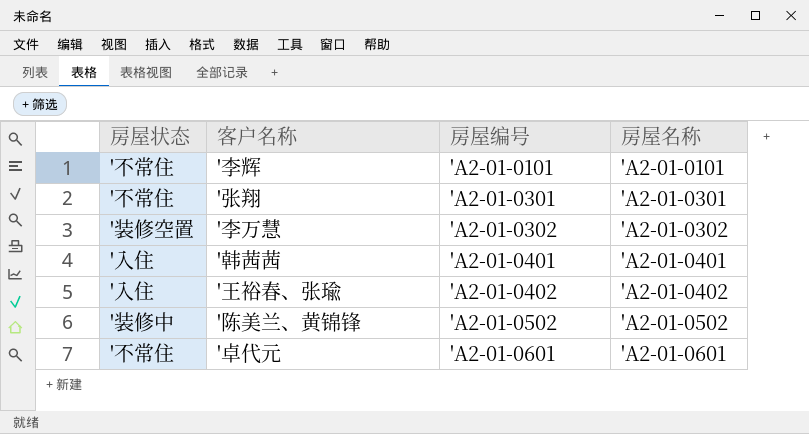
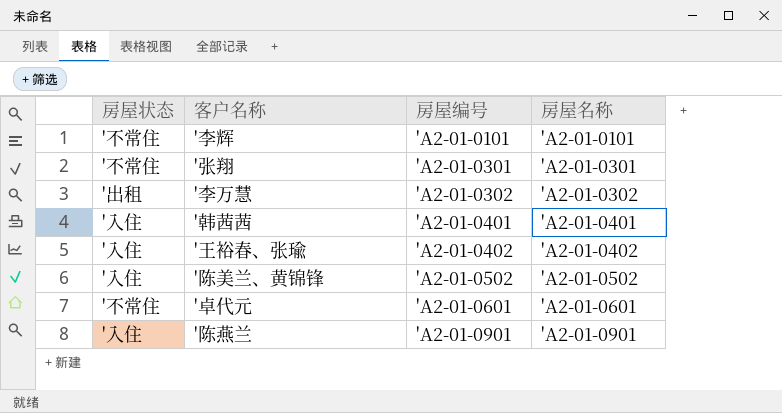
'李万慧 | 房屋状态: '装修空置 -> '出租
'陈美兰、黄锦锋 | 房屋状态: '装修中 -> '入住
row '陈燕兰: none -> '入住 | 'A2-01-0901 | 'A2-01-0901

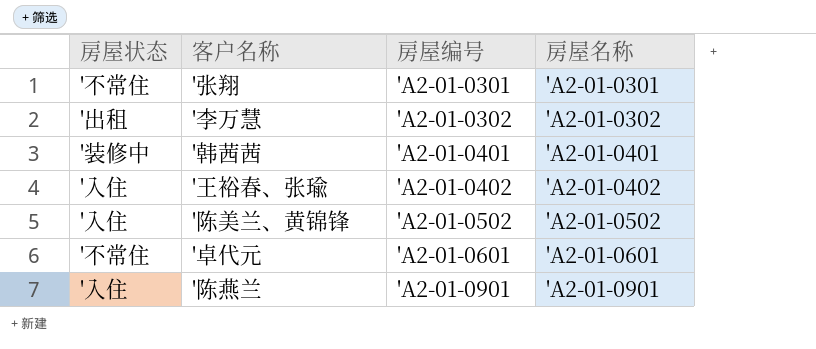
row '李辉: '不常住 | 'A2-01-0101 | 'A2-01-0101 -> none
'韩茜茜 | 房屋状态: '入住 -> '装修中

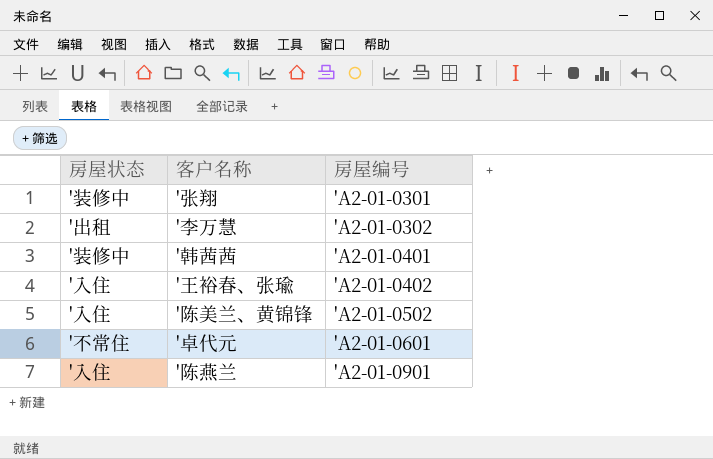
column 房屋名称 | position: 4 -> none
'张翔 | 房屋状态: '不常住 -> '装修中

